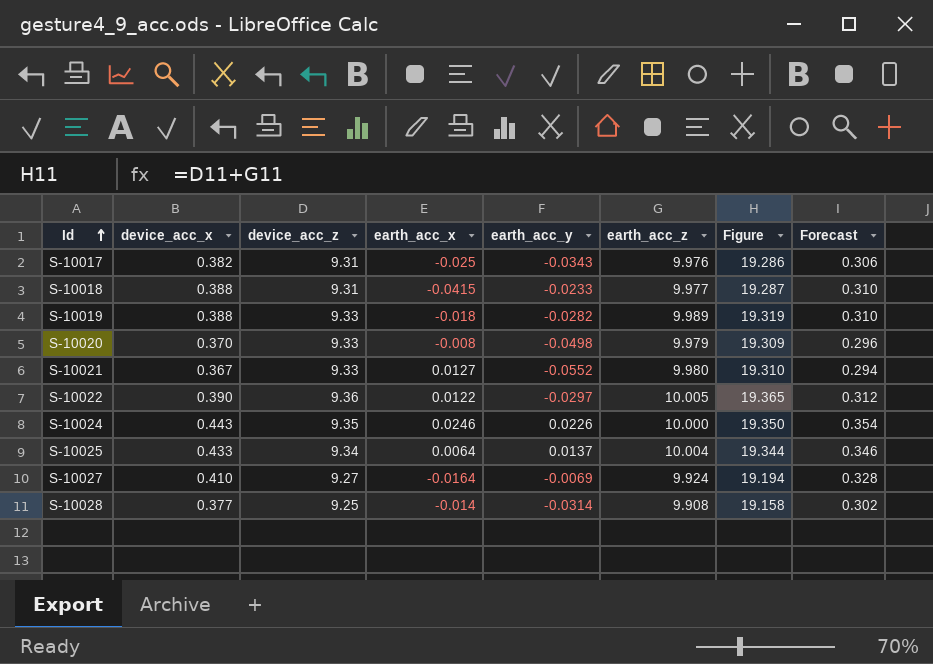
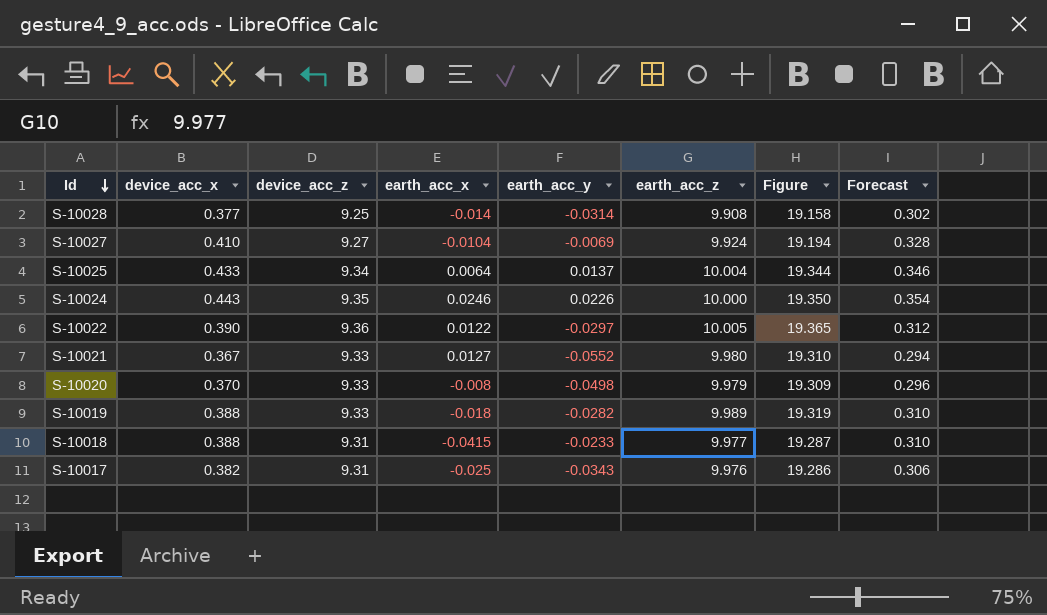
row order: Id ascending -> Id descending
S-10027 | earth_acc_x: -0.0164 -> -0.0104

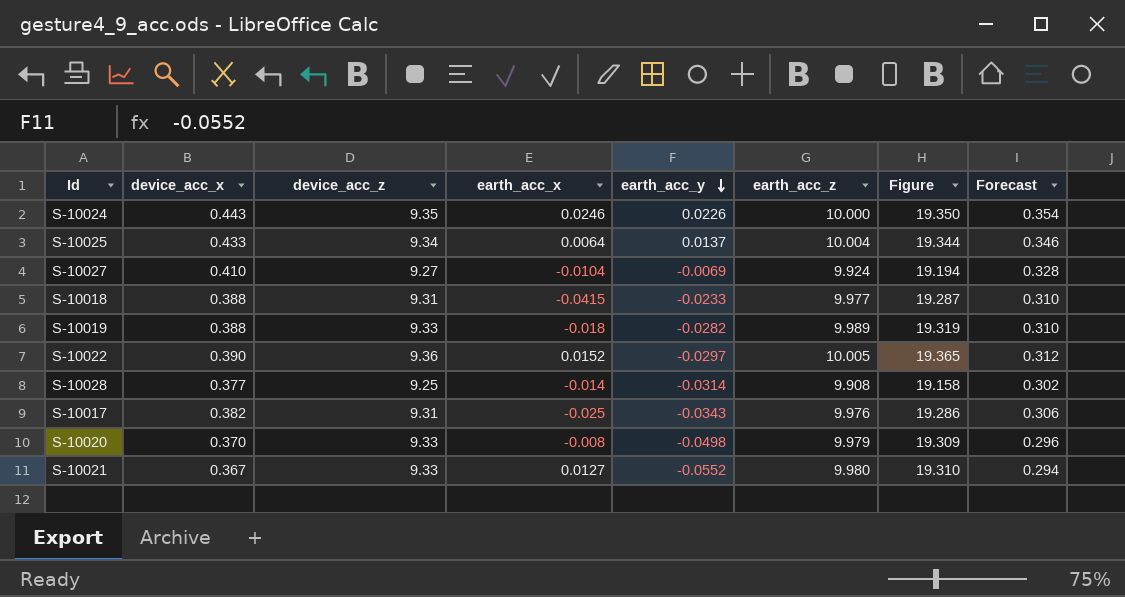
row order: Id descending -> earth_acc_y descending
S-10022 | earth_acc_x: 0.0122 -> 0.0152

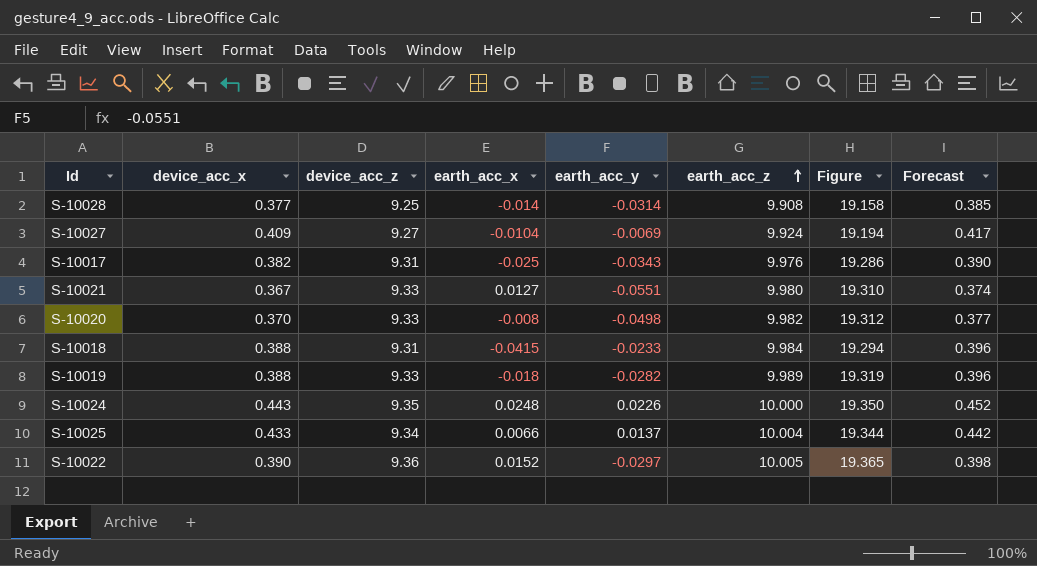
row order: earth_acc_y descending -> earth_acc_z ascending
column Forecast | formula: [device_acc_x] * 0.8 -> [device_acc_x] * 1.02
S-10027 | device_acc_x: 0.410 -> 0.409
S-10021 | earth_acc_y: -0.0552 -> -0.0551
S-10020 | earth_acc_z: 9.979 -> 9.982
S-10020 | Figure: 19.309 -> 19.312
S-10018 | earth_acc_z: 9.977 -> 9.984
S-10018 | Figure: 19.287 -> 19.294
S-10024 | earth_acc_x: 0.0246 -> 0.0248
S-10025 | earth_acc_x: 0.0064 -> 0.0066

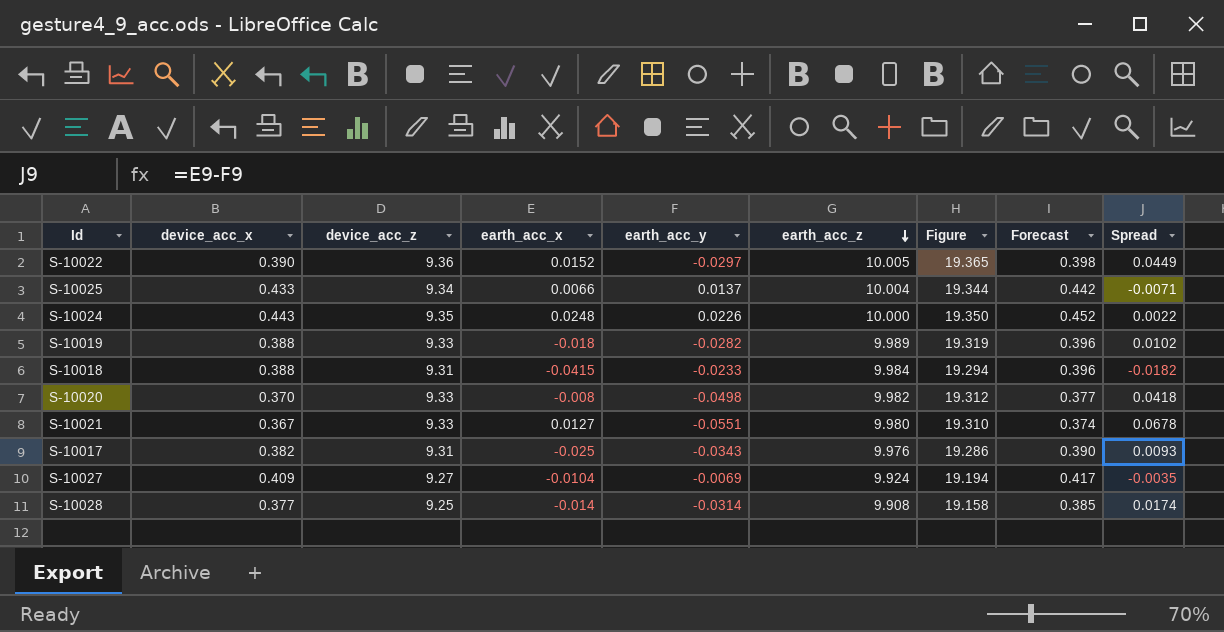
row order: earth_acc_z ascending -> earth_acc_z descending
column Spread | formula: none -> [earth_acc_x] - [earth_acc_y]

